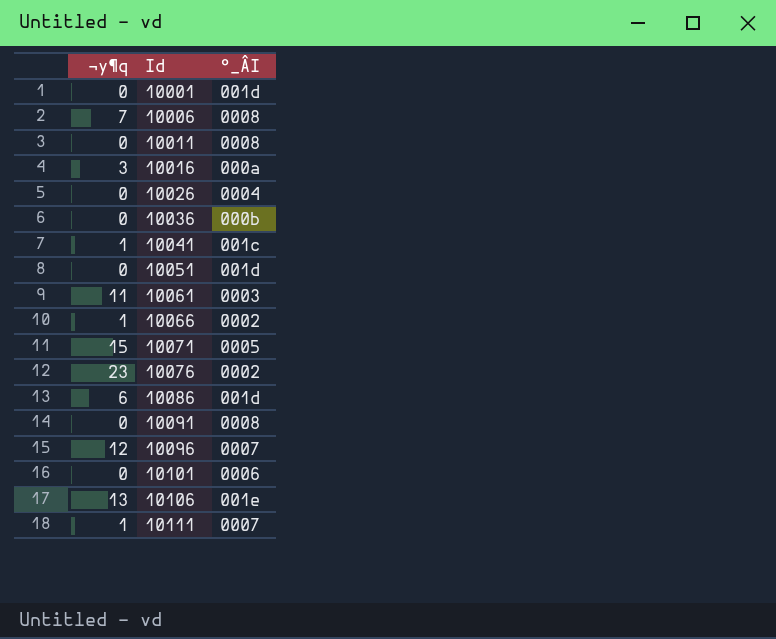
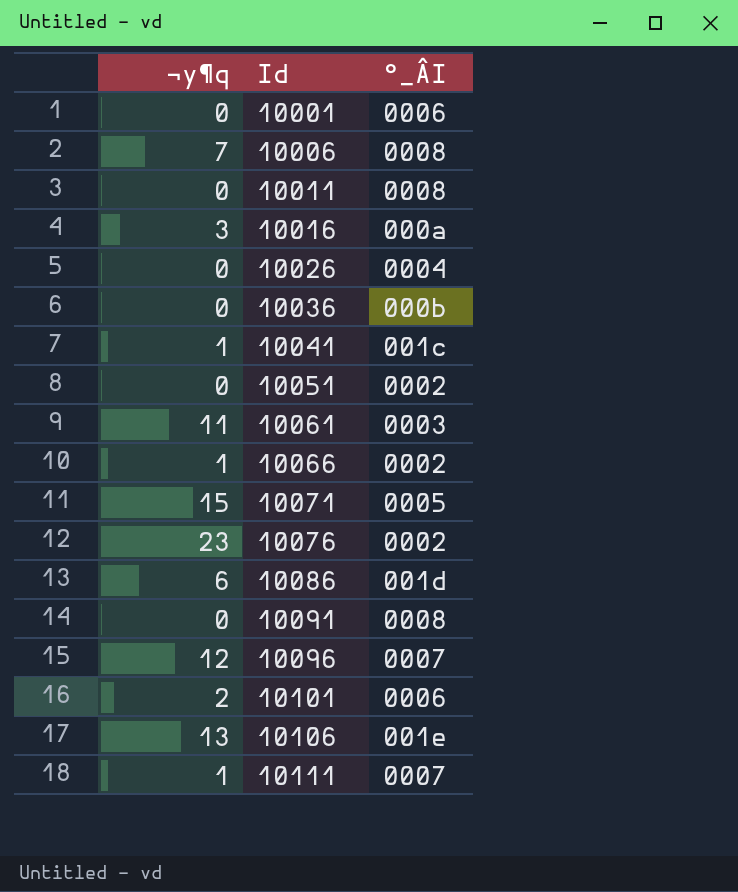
10001 | °_ÂI: 001d -> 0006
10051 | °_ÂI: 001d -> 0002
10101 | ¬y¶q: 0 -> 2

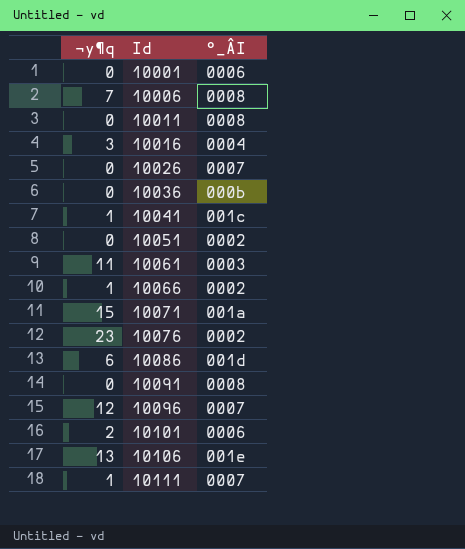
10016 | °_ÂI: 000a -> 0004
10026 | °_ÂI: 0004 -> 0007
10071 | °_ÂI: 0005 -> 001a

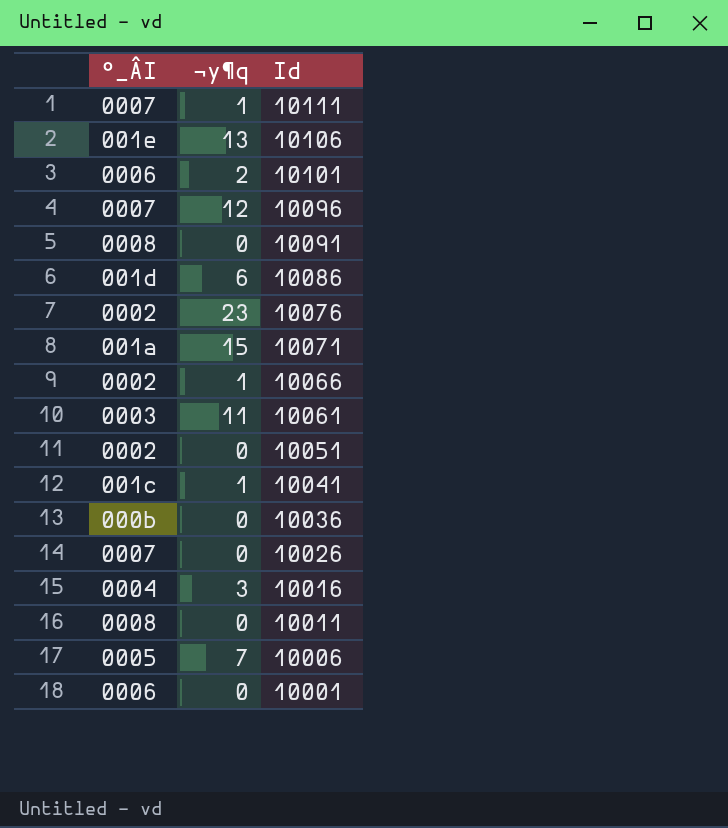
row order: Id ascending -> Id descending
column °_ÂI | position: 3 -> 1
10006 | °_ÂI: 0008 -> 0005

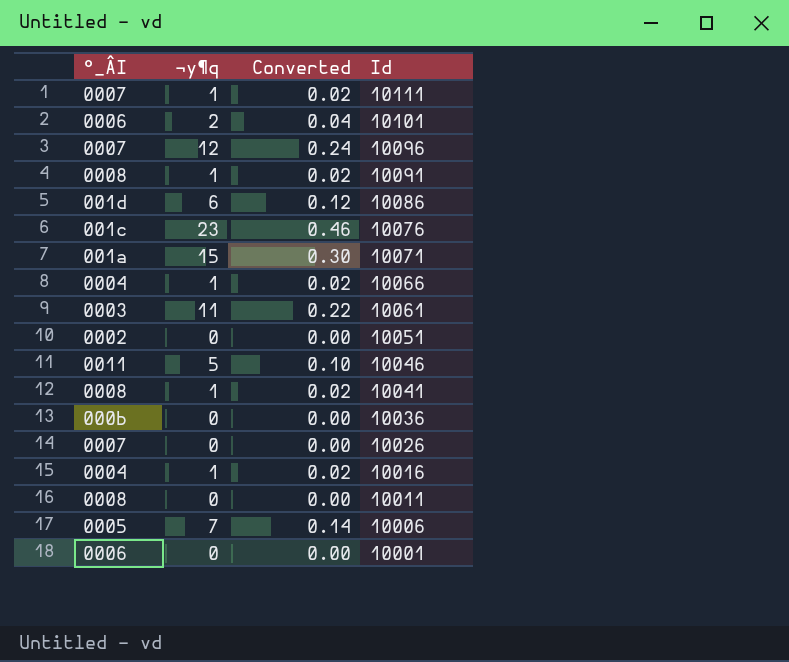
column Converted | formula: none -> [¬y¶q] * 0.02
row 10106: 001e | 13 -> none
10091 | ¬y¶q: 0 -> 1
10076 | °_ÂI: 0002 -> 001c
10066 | °_ÂI: 0002 -> 0004
row 10046: none -> 0011 | 5 | 0.10
10041 | °_ÂI: 001c -> 0008
10016 | ¬y¶q: 3 -> 1

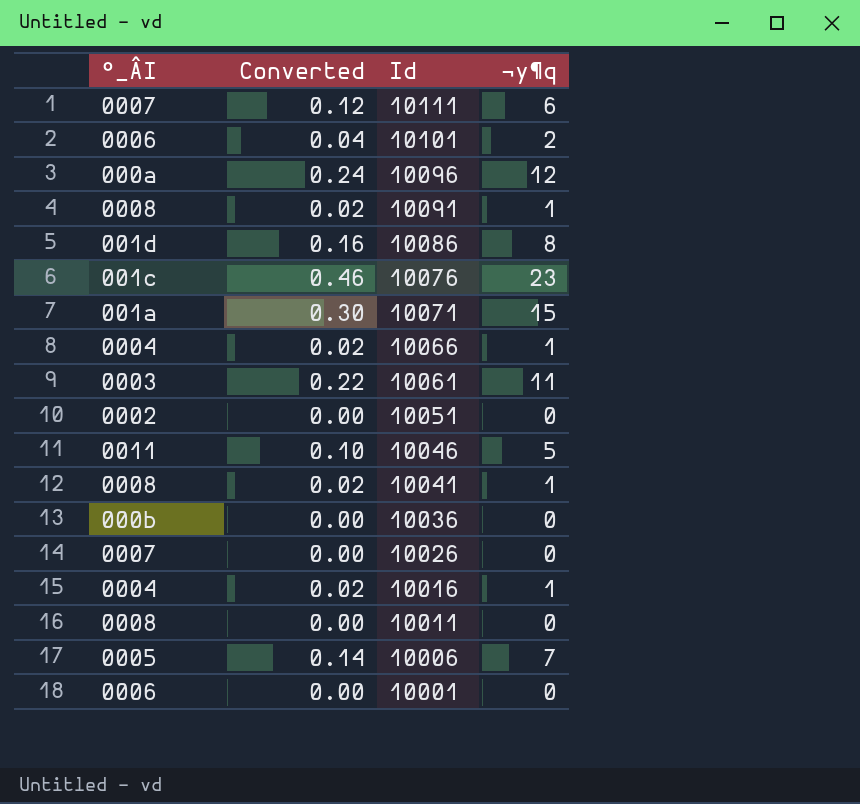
column ¬y¶q | position: 2 -> 4
10111 | Converted: 0.02 -> 0.12
10111 | ¬y¶q: 1 -> 6
10096 | °_ÂI: 0007 -> 000a
10086 | Converted: 0.12 -> 0.16
10086 | ¬y¶q: 6 -> 8

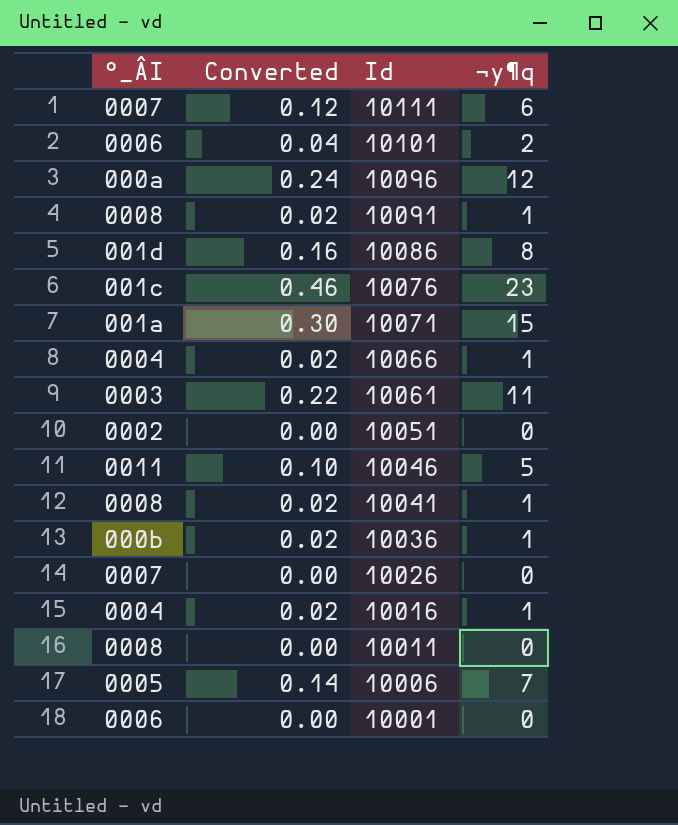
10036 | Converted: 0.00 -> 0.02
10036 | ¬y¶q: 0 -> 1

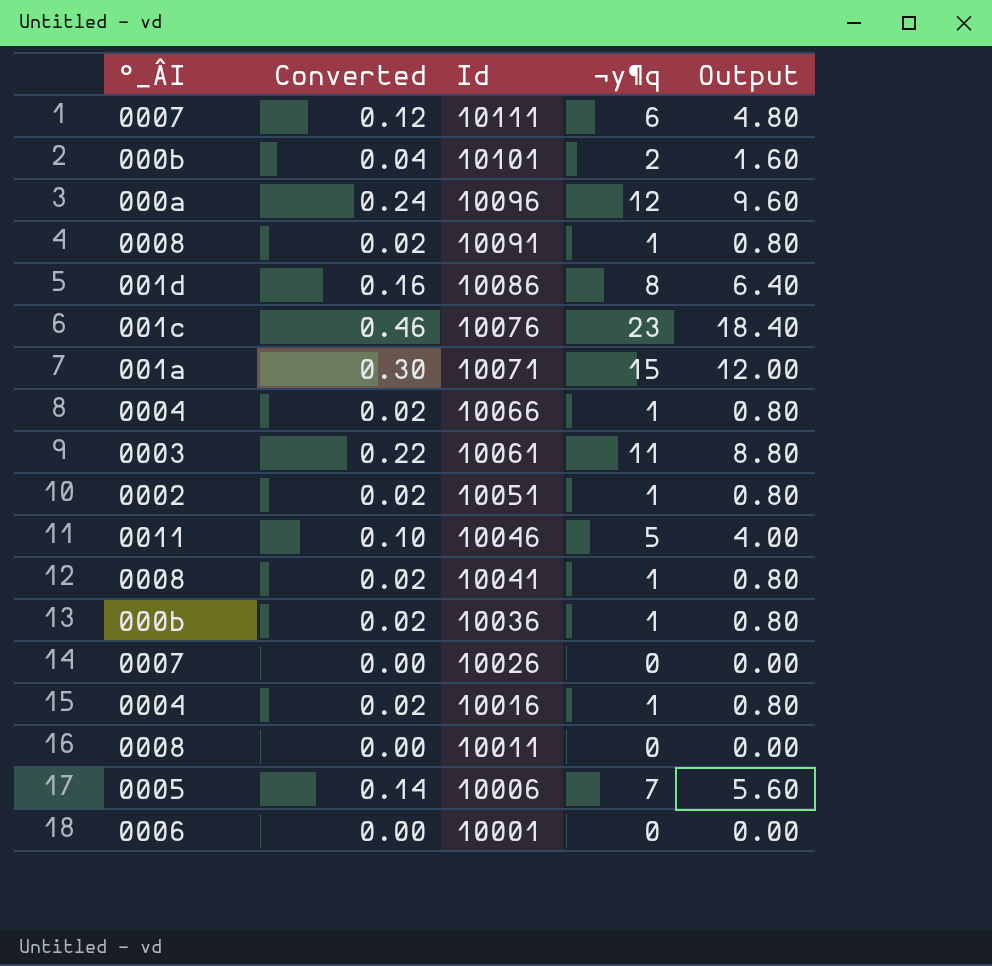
column Output | formula: none -> [¬y¶q] * 0.8
10101 | °_ÂI: 0006 -> 000b
10051 | Converted: 0.00 -> 0.02
10051 | ¬y¶q: 0 -> 1

